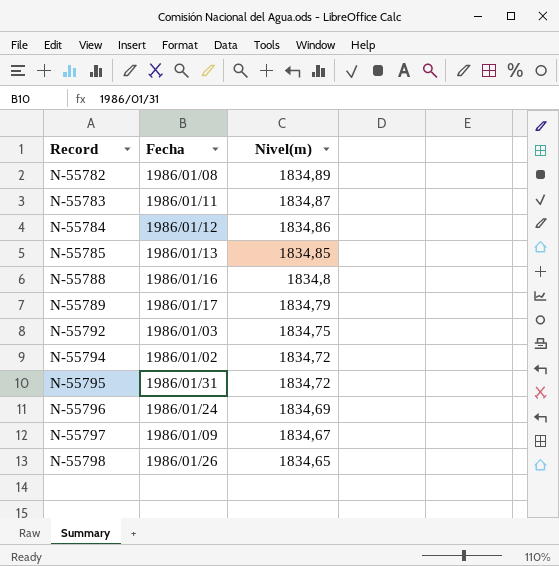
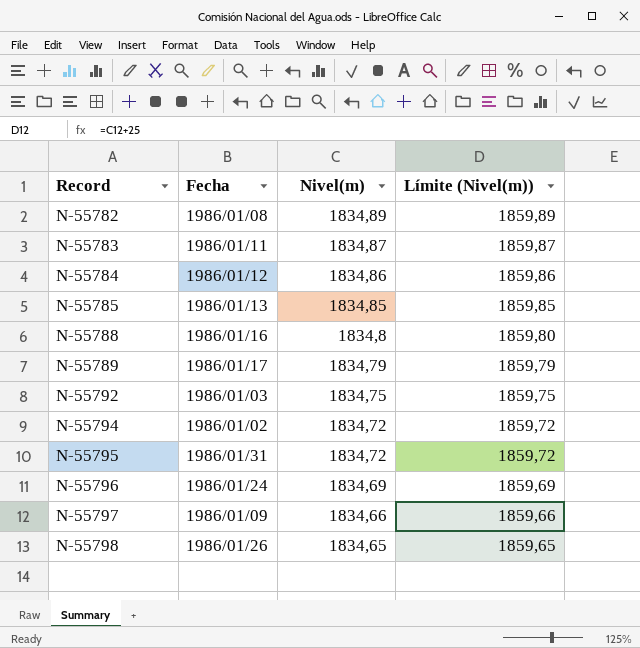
column Límite (Nivel(m)) | formula: none -> [Nivel(m)] + 25
N-55797 | Nivel(m): 1834,67 -> 1834,66

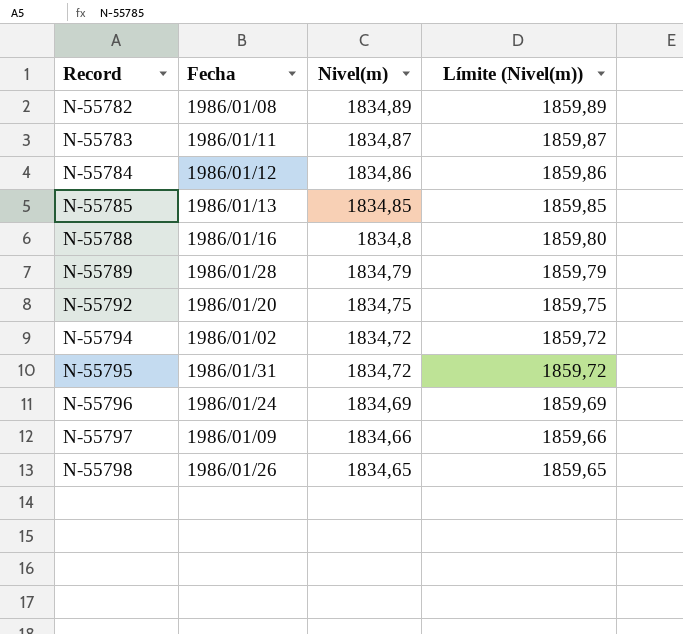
N-55789 | Fecha: 1986/01/17 -> 1986/01/28
N-55792 | Fecha: 1986/01/03 -> 1986/01/20

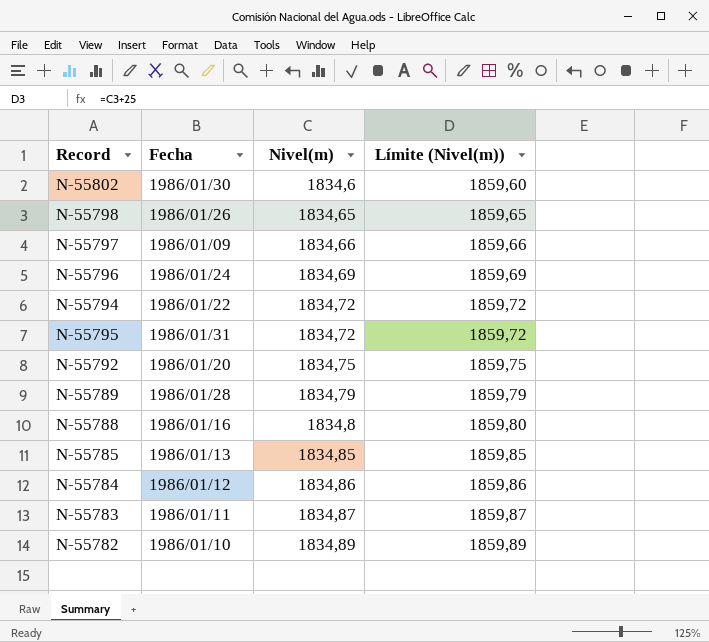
row order: Record ascending -> Nivel(m) ascending
row N-55802: none -> 1986/01/30 | 1834,6 | 1859,60
N-55794 | Fecha: 1986/01/02 -> 1986/01/22
N-55782 | Fecha: 1986/01/08 -> 1986/01/10

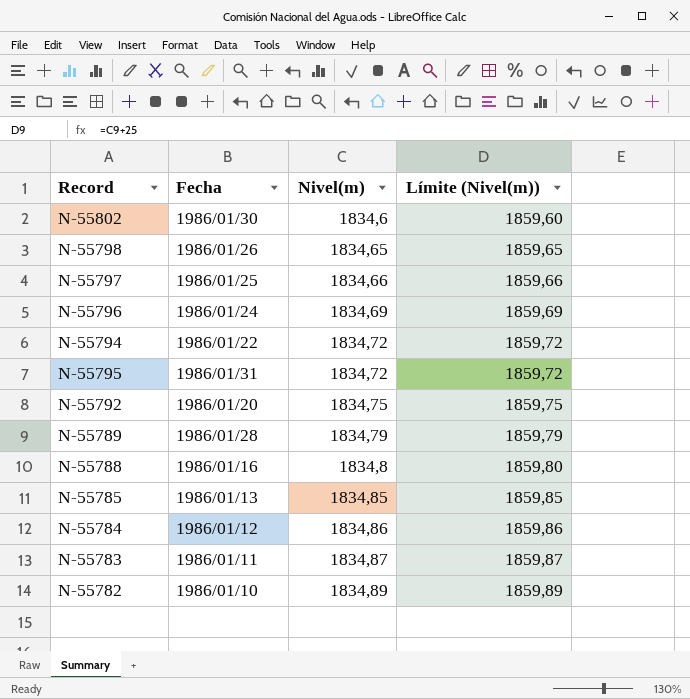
N-55797 | Fecha: 1986/01/09 -> 1986/01/25

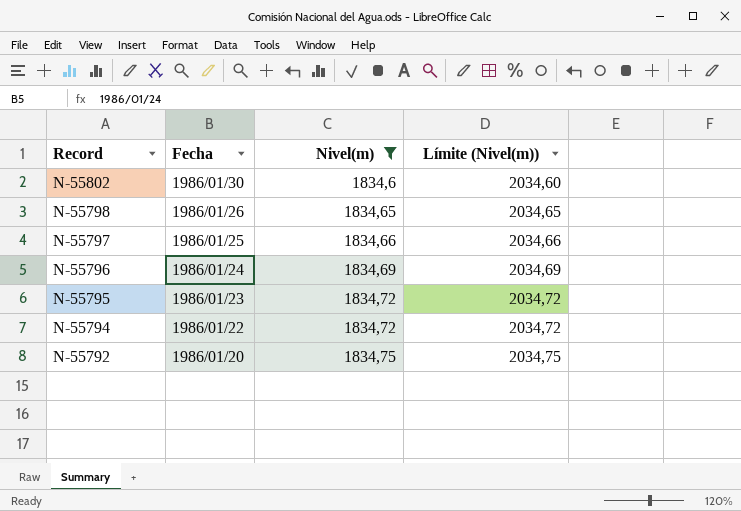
filter: none -> Nivel(m) <= 1834,75
row order: Nivel(m) ascending -> Record descending
column Límite (Nivel(m)) | formula: [Nivel(m)] + 25 -> [Nivel(m)] + 200
N-55795 | Fecha: 1986/01/31 -> 1986/01/23

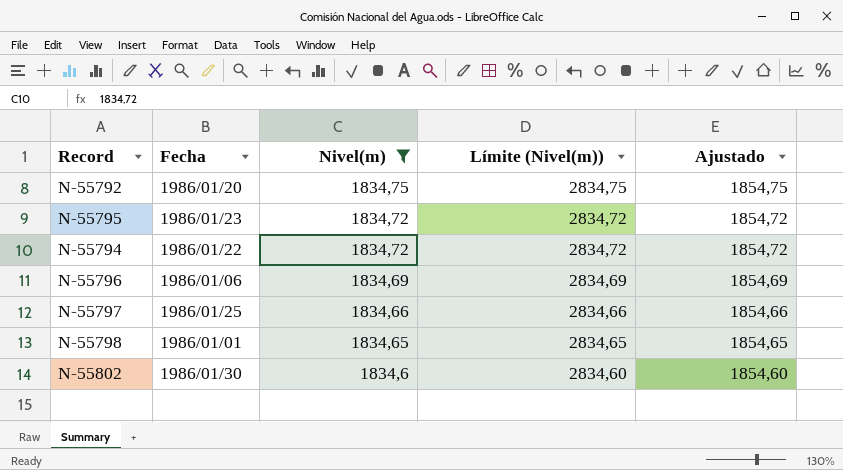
row order: Record descending -> Nivel(m) descending
column Límite (Nivel(m)) | formula: [Nivel(m)] + 200 -> [Nivel(m)] + 1000
column Ajustado | formula: none -> [Nivel(m)] + 20
N-55796 | Fecha: 1986/01/24 -> 1986/01/06
N-55798 | Fecha: 1986/01/26 -> 1986/01/01

